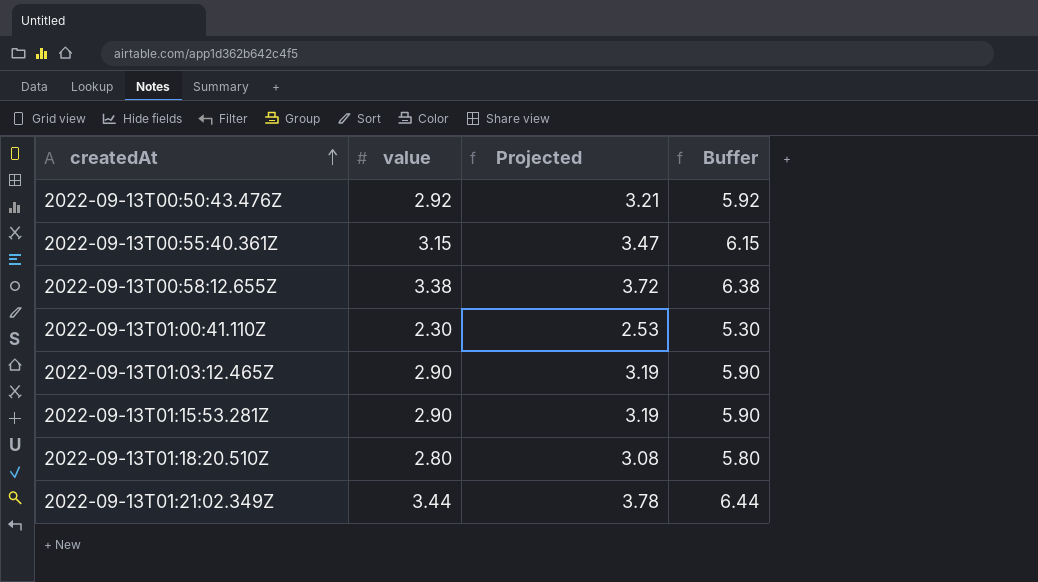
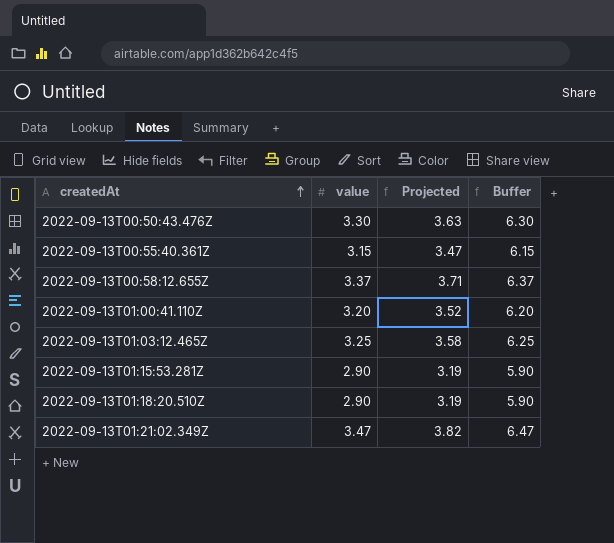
2022-09-13T00:50:43.476Z | value: 2.92 -> 3.30
2022-09-13T00:50:43.476Z | Projected: 3.21 -> 3.63
2022-09-13T00:50:43.476Z | Buffer: 5.92 -> 6.30
2022-09-13T00:58:12.655Z | value: 3.38 -> 3.37
2022-09-13T00:58:12.655Z | Projected: 3.72 -> 3.71
2022-09-13T00:58:12.655Z | Buffer: 6.38 -> 6.37
2022-09-13T01:00:41.110Z | value: 2.30 -> 3.20
2022-09-13T01:00:41.110Z | Projected: 2.53 -> 3.52
2022-09-13T01:00:41.110Z | Buffer: 5.30 -> 6.20
2022-09-13T01:03:12.465Z | value: 2.90 -> 3.25
2022-09-13T01:03:12.465Z | Projected: 3.19 -> 3.58
2022-09-13T01:03:12.465Z | Buffer: 5.90 -> 6.25
2022-09-13T01:18:20.510Z | value: 2.80 -> 2.90
2022-09-13T01:18:20.510Z | Projected: 3.08 -> 3.19
2022-09-13T01:18:20.510Z | Buffer: 5.80 -> 5.90
2022-09-13T01:21:02.349Z | value: 3.44 -> 3.47
2022-09-13T01:21:02.349Z | Projected: 3.78 -> 3.82
2022-09-13T01:21:02.349Z | Buffer: 6.44 -> 6.47

